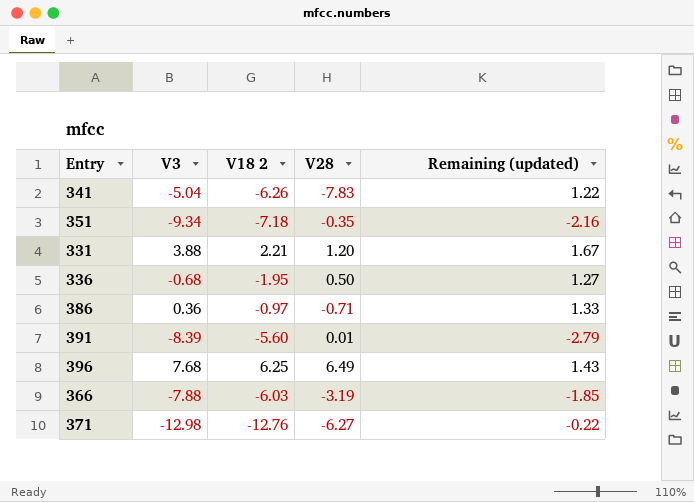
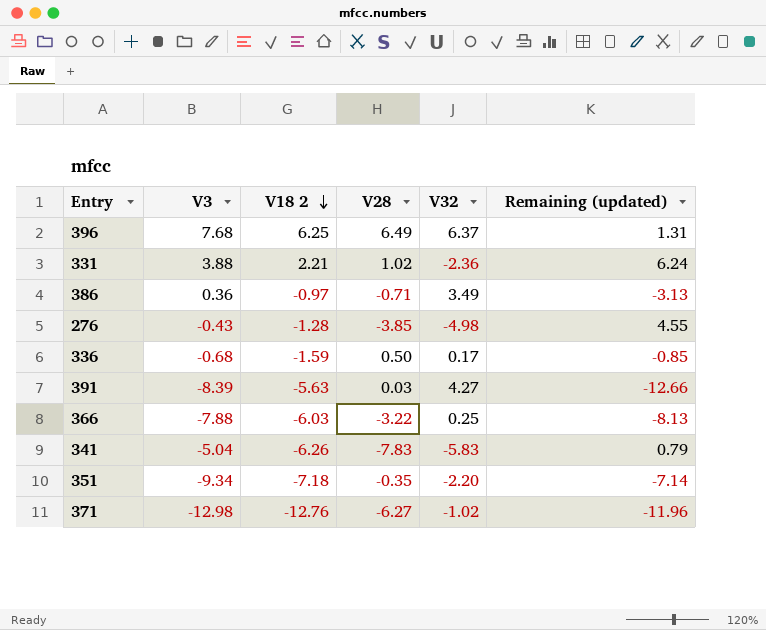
row order: none -> V18 2 descending
column V32 | position: none -> 5
column Remaining (updated) | formula: [V3] - [V18 2] -> [V3] - [V32]
331 | V28: 1.20 -> 1.02
row 276: none -> -0.43 | -1.28 | -3.85 | -4.98 | 4.55
336 | V18 2: -1.95 -> -1.59
391 | V18 2: -5.60 -> -5.63
391 | V28: 0.01 -> 0.03
366 | V28: -3.19 -> -3.22

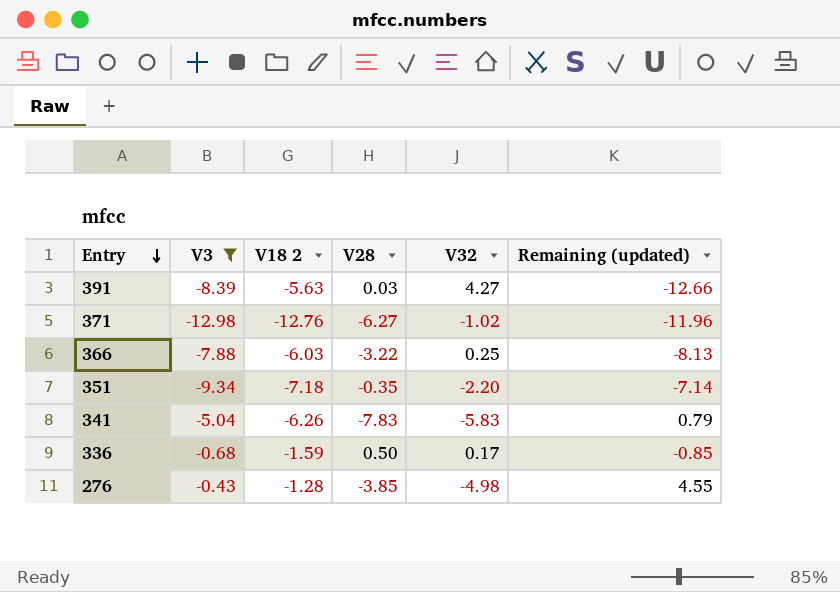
filter: none -> V3 <= -0.43
row order: V18 2 descending -> Entry descending

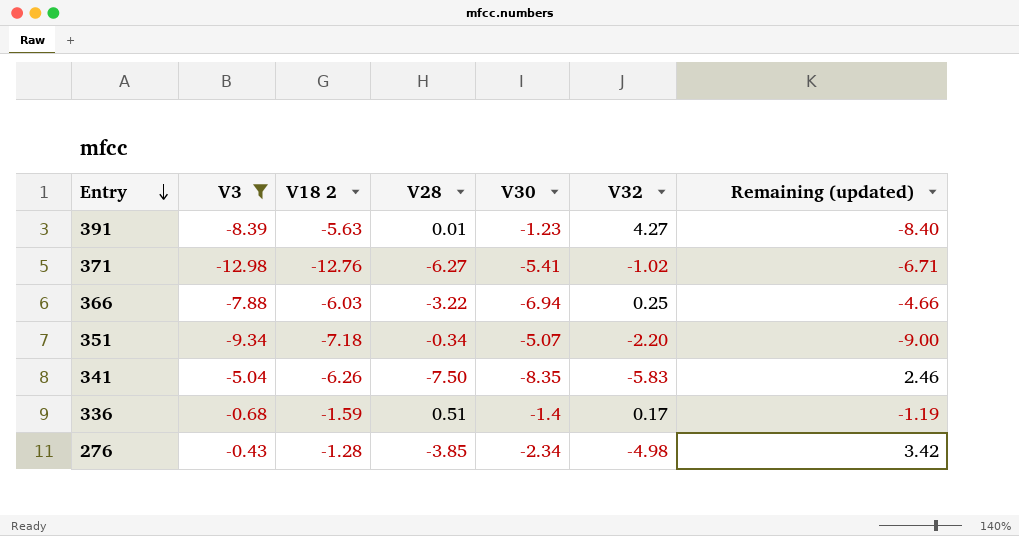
column V30 | position: none -> 5
column Remaining (updated) | formula: [V3] - [V32] -> [V3] - [V28]
391 | V28: 0.03 -> 0.01
351 | V28: -0.35 -> -0.34
341 | V28: -7.83 -> -7.50
336 | V28: 0.50 -> 0.51

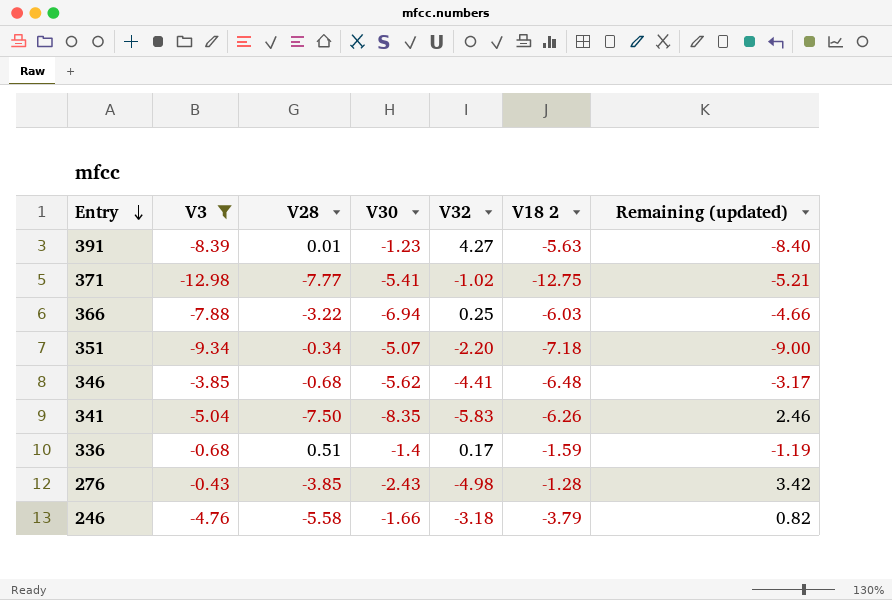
column V18 2 | position: 3 -> 6
371 | V28: -6.27 -> -7.77
371 | V18 2: -12.76 -> -12.75
371 | Remaining (updated): -6.71 -> -5.21
row 346: none -> -3.85 | -0.68 | -5.62 | -4.41 | -6.48 | -3.17
276 | V30: -2.34 -> -2.43
row 246: none -> -4.76 | -5.58 | -1.66 | -3.18 | -3.79 | 0.82

